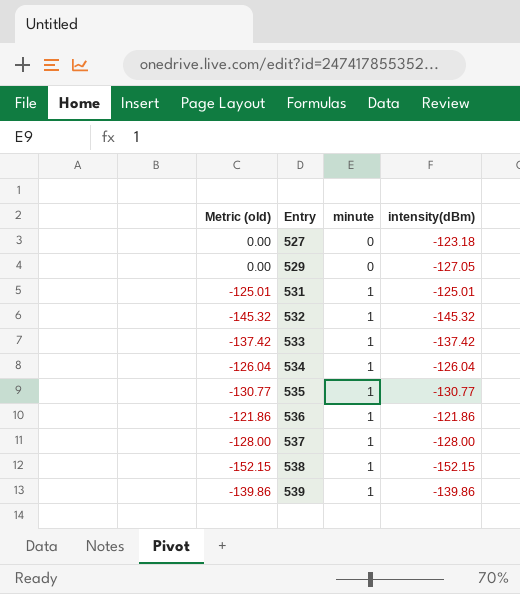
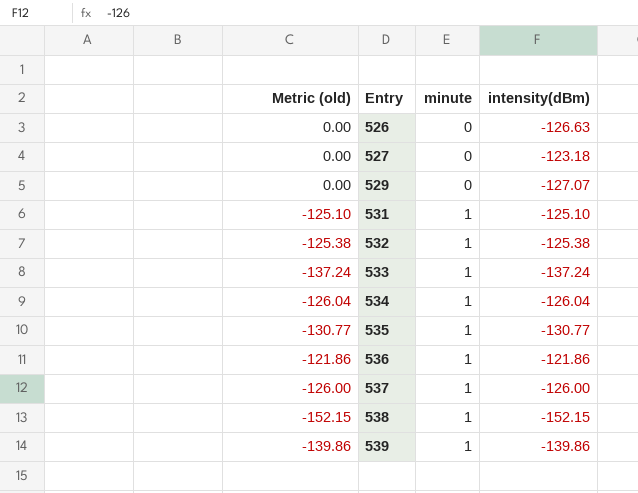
row 526: none -> 0.00 | 0 | -126.63
529 | intensity(dBm): -127.05 -> -127.07
531 | Metric (old): -125.01 -> -125.10
531 | intensity(dBm): -125.01 -> -125.10
532 | Metric (old): -145.32 -> -125.38
532 | intensity(dBm): -145.32 -> -125.38
533 | Metric (old): -137.42 -> -137.24
533 | intensity(dBm): -137.42 -> -137.24
537 | Metric (old): -128.00 -> -126.00
537 | intensity(dBm): -128.00 -> -126.00

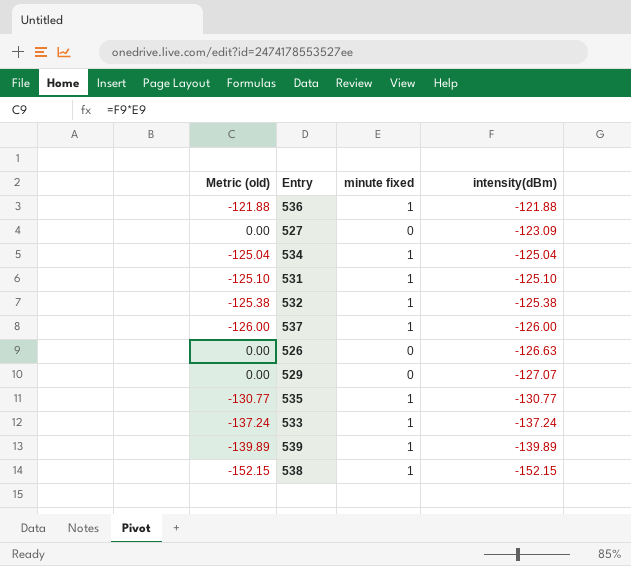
row order: Entry ascending -> intensity(dBm) descending
column name: minute -> minute fixed
536 | Metric (old): -121.86 -> -121.88
536 | intensity(dBm): -121.86 -> -121.88
527 | intensity(dBm): -123.18 -> -123.09
534 | Metric (old): -126.04 -> -125.04
534 | intensity(dBm): -126.04 -> -125.04
539 | Metric (old): -139.86 -> -139.89
539 | intensity(dBm): -139.86 -> -139.89

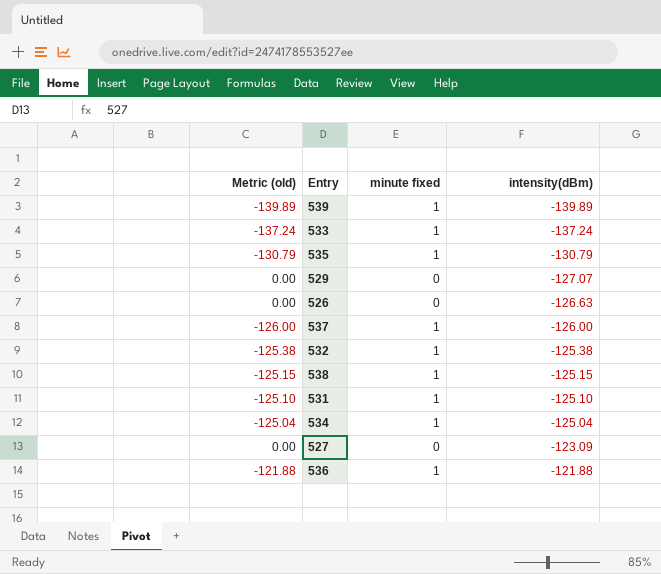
row order: intensity(dBm) descending -> intensity(dBm) ascending
535 | Metric (old): -130.77 -> -130.79
535 | intensity(dBm): -130.77 -> -130.79
538 | Metric (old): -152.15 -> -125.15
538 | intensity(dBm): -152.15 -> -125.15

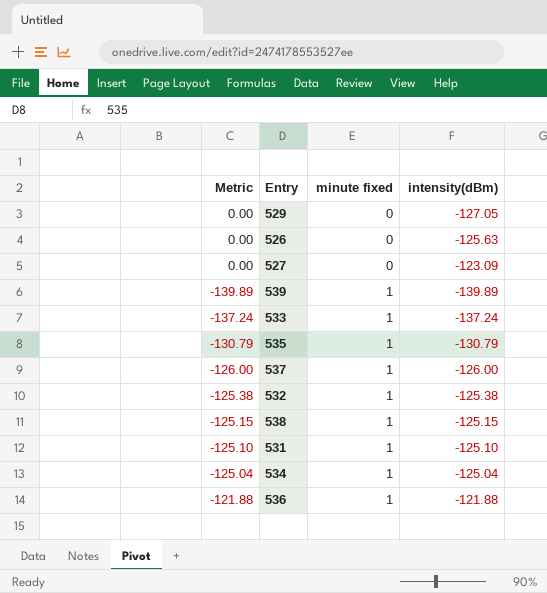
row order: intensity(dBm) ascending -> minute fixed ascending
column name: Metric (old) -> Metric
529 | intensity(dBm): -127.07 -> -127.05
526 | intensity(dBm): -126.63 -> -125.63

